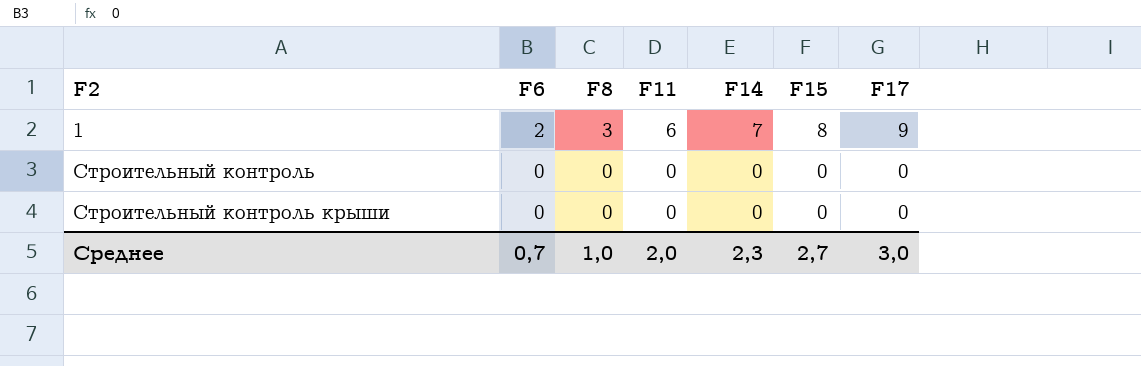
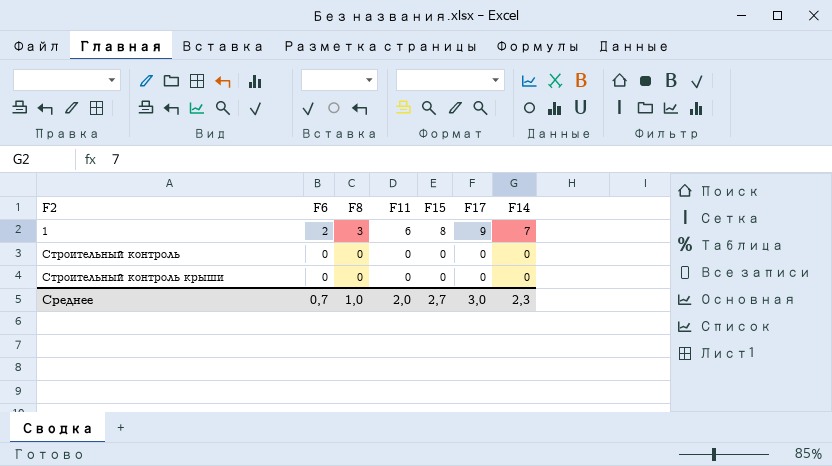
column F14 | position: 5 -> 7

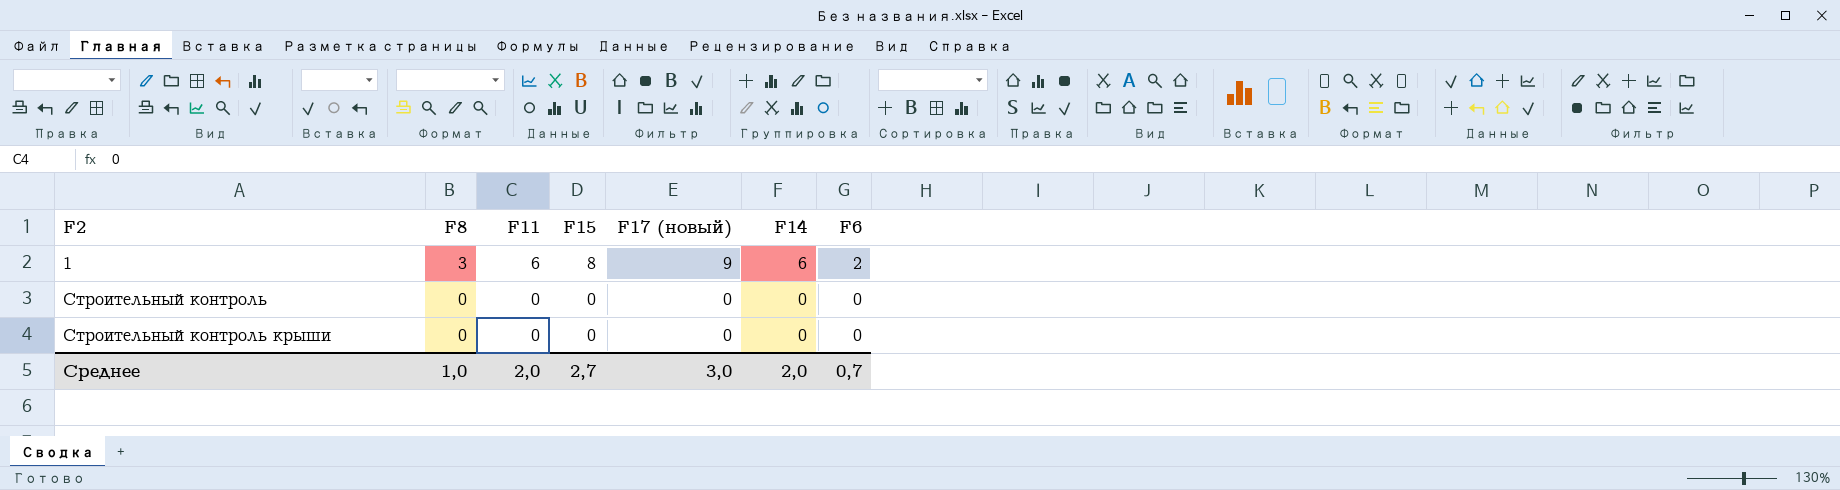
column name: F17 -> F17 (новый)
column F6 | position: 2 -> 7
1 | F14: 7 -> 6
Среднее | F14: 2,3 -> 2,0

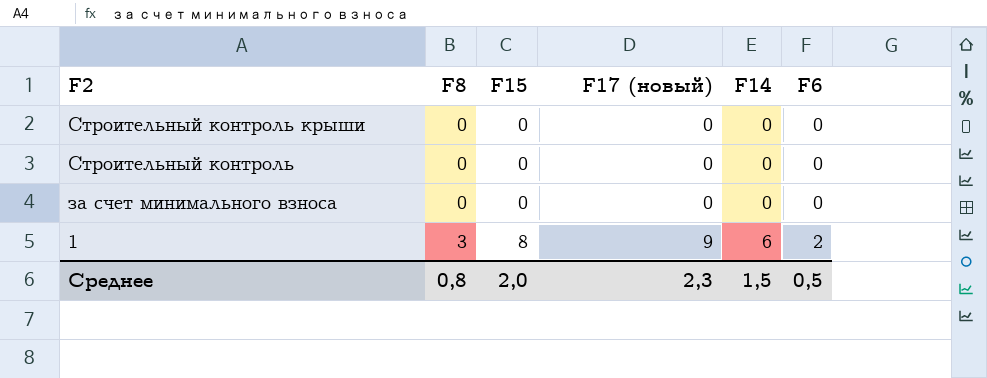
row order: F2 ascending -> F2 descending
column F11 | position: 3 -> none
row за счет минимального взноса: none -> 0 | 0 | 0 | 0 | 0
Среднее | F8: 1,0 -> 0,8
Среднее | F15: 2,7 -> 2,0
Среднее | F17 (новый): 3,0 -> 2,3
Среднее | F14: 2,0 -> 1,5
Среднее | F6: 0,7 -> 0,5

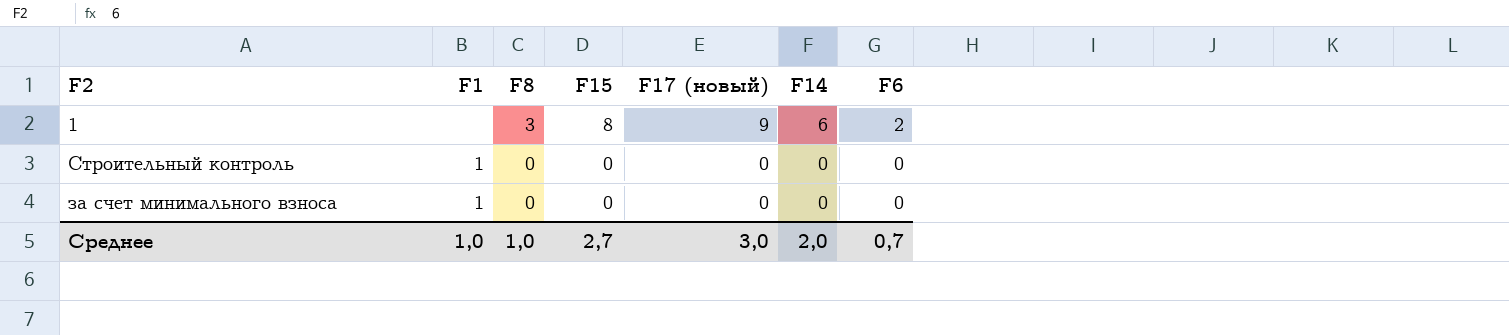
row order: F2 descending -> F8 descending
column F1 | position: none -> 2
row Строительный контроль крыши: 0 | 0 | 0 | 0 | 0 -> none
Среднее | F8: 0,8 -> 1,0
Среднее | F15: 2,0 -> 2,7
Среднее | F17 (новый): 2,3 -> 3,0
Среднее | F14: 1,5 -> 2,0
Среднее | F6: 0,5 -> 0,7

